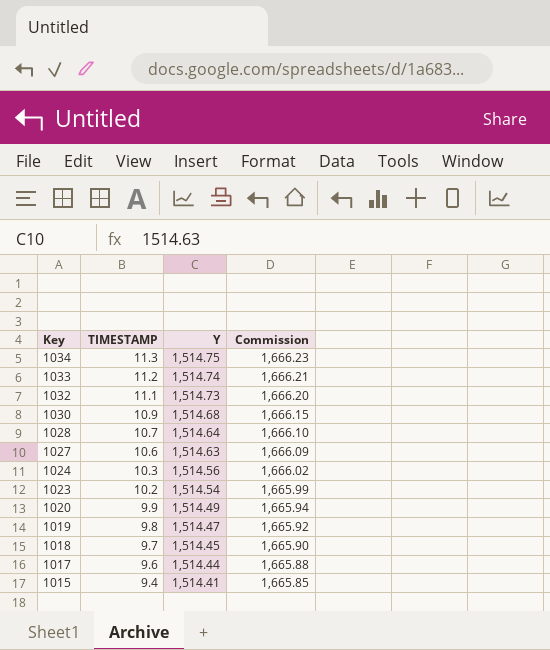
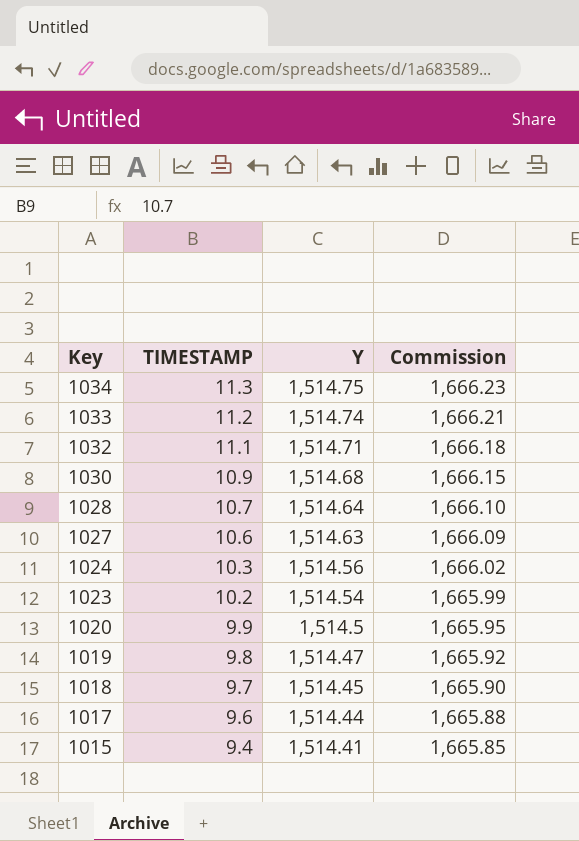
1032 | Y: 1,514.73 -> 1,514.71
1032 | Commission: 1,666.20 -> 1,666.18
1020 | Y: 1,514.49 -> 1,514.5
1020 | Commission: 1,665.94 -> 1,665.95

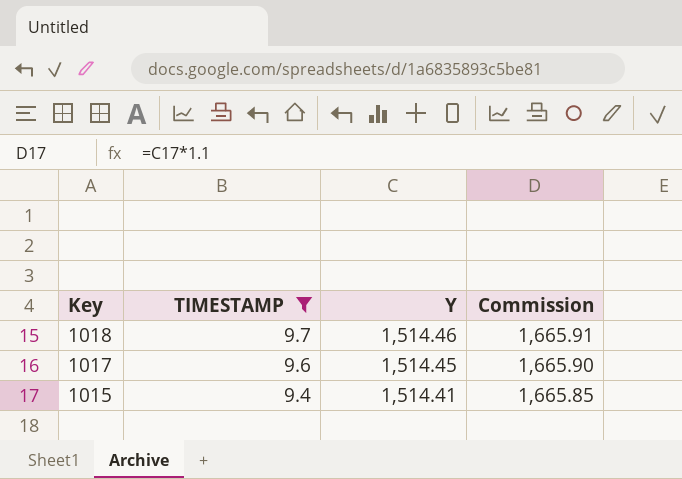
filter: none -> TIMESTAMP <= 9.7
1018 | Y: 1,514.45 -> 1,514.46
1018 | Commission: 1,665.90 -> 1,665.91
1017 | Y: 1,514.44 -> 1,514.45
1017 | Commission: 1,665.88 -> 1,665.90

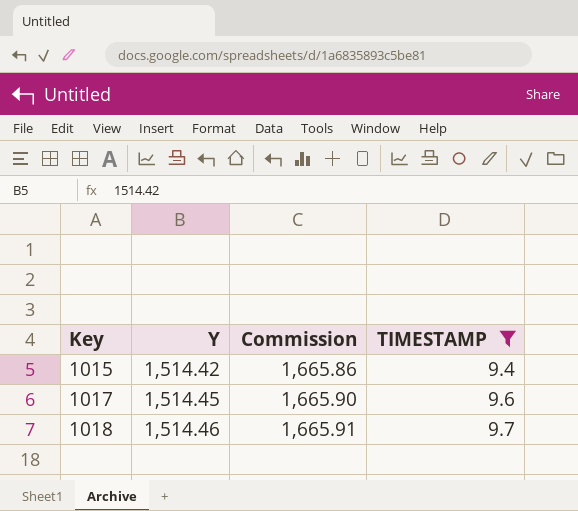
row order: Key descending -> Key ascending
column TIMESTAMP | position: 2 -> 4
1015 | Y: 1,514.41 -> 1,514.42
1015 | Commission: 1,665.85 -> 1,665.86

